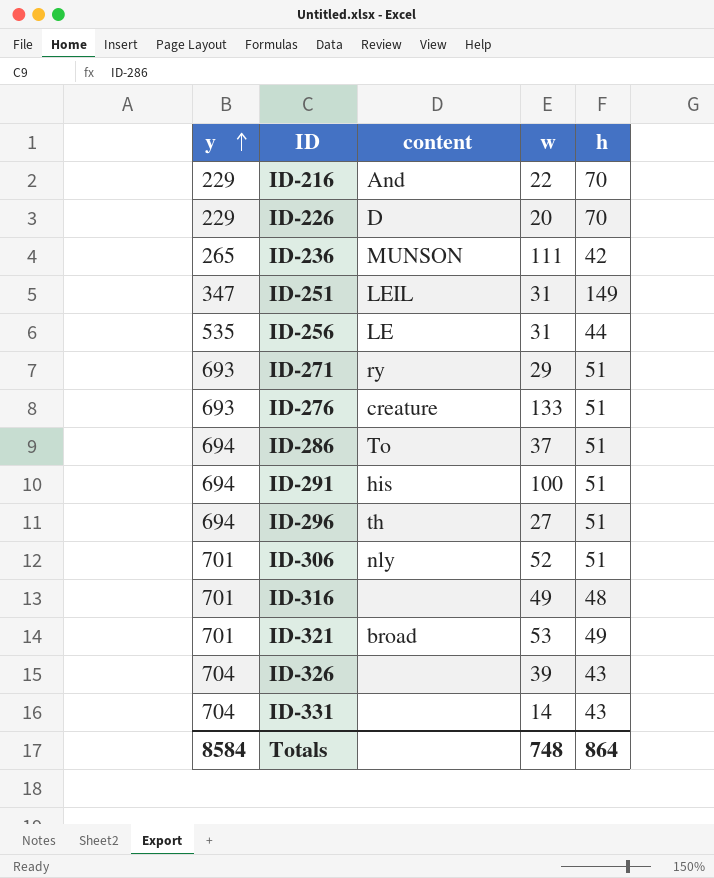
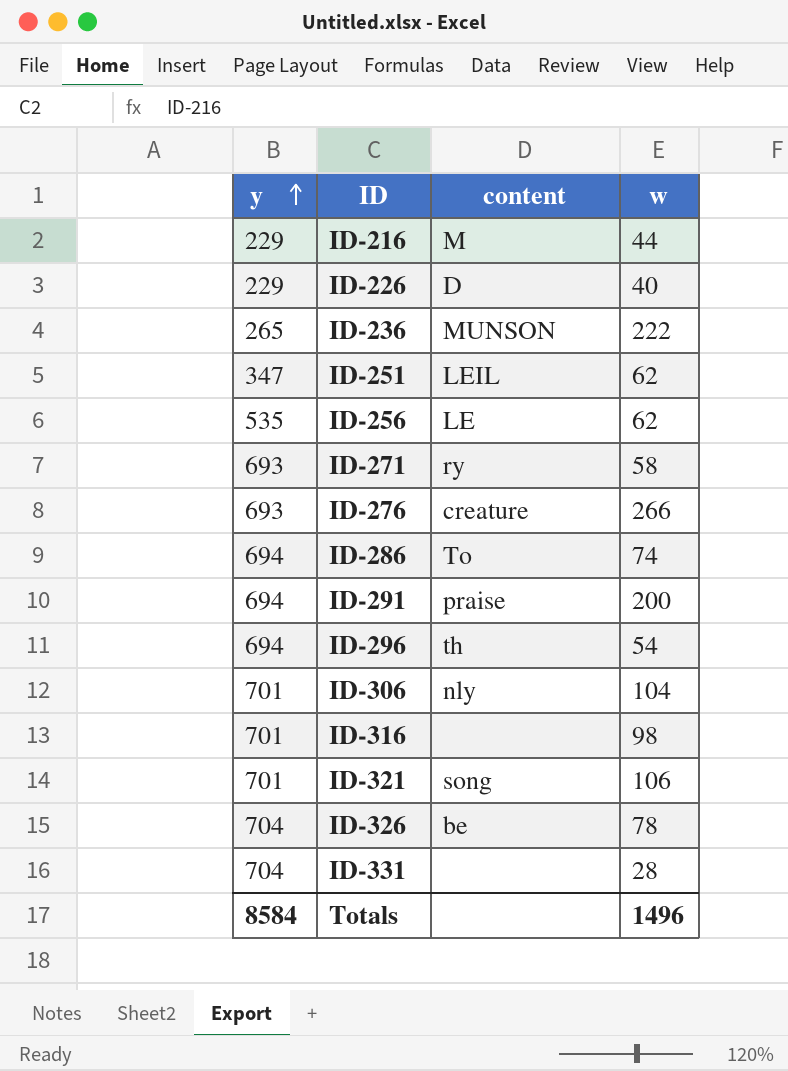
column h | position: 5 -> none
ID-216 | content: And -> M
ID-216 | w: 22 -> 44
ID-226 | w: 20 -> 40
ID-236 | w: 111 -> 222
ID-251 | w: 31 -> 62
ID-256 | w: 31 -> 62
ID-271 | w: 29 -> 58
ID-276 | w: 133 -> 266
ID-286 | w: 37 -> 74
ID-291 | content: his -> praise
ID-291 | w: 100 -> 200
ID-296 | w: 27 -> 54
ID-306 | w: 52 -> 104
ID-316 | w: 49 -> 98
ID-321 | content: broad -> song
ID-321 | w: 53 -> 106
ID-326 | content: none -> be
ID-326 | w: 39 -> 78
ID-331 | w: 14 -> 28
Totals | w: 748 -> 1496

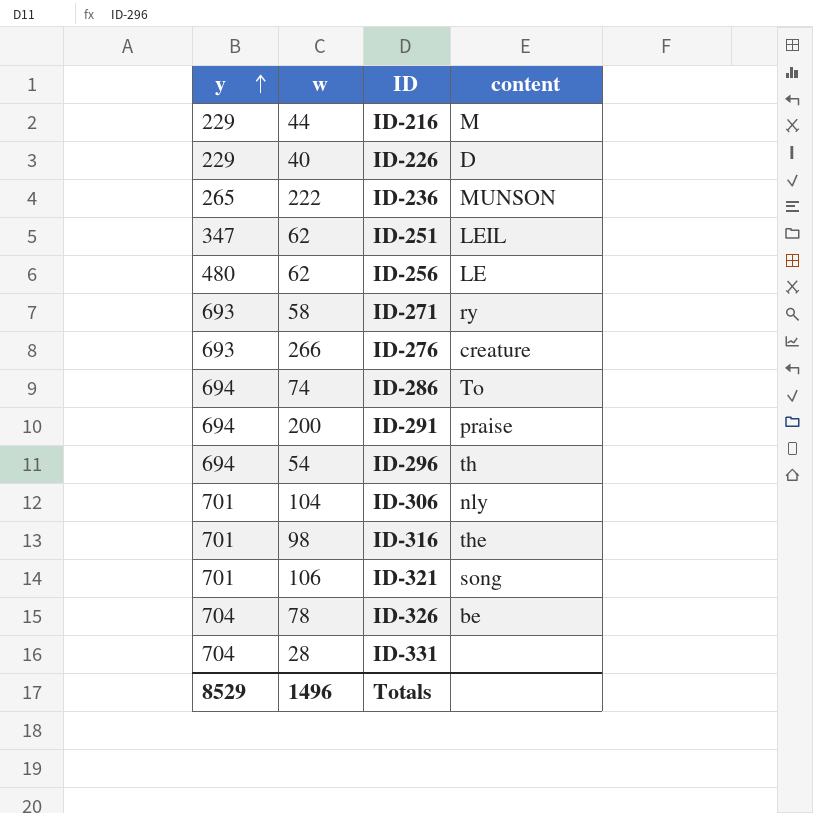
column w | position: 4 -> 2
ID-256 | y: 535 -> 480
ID-316 | content: none -> the
Totals | y: 8584 -> 8529

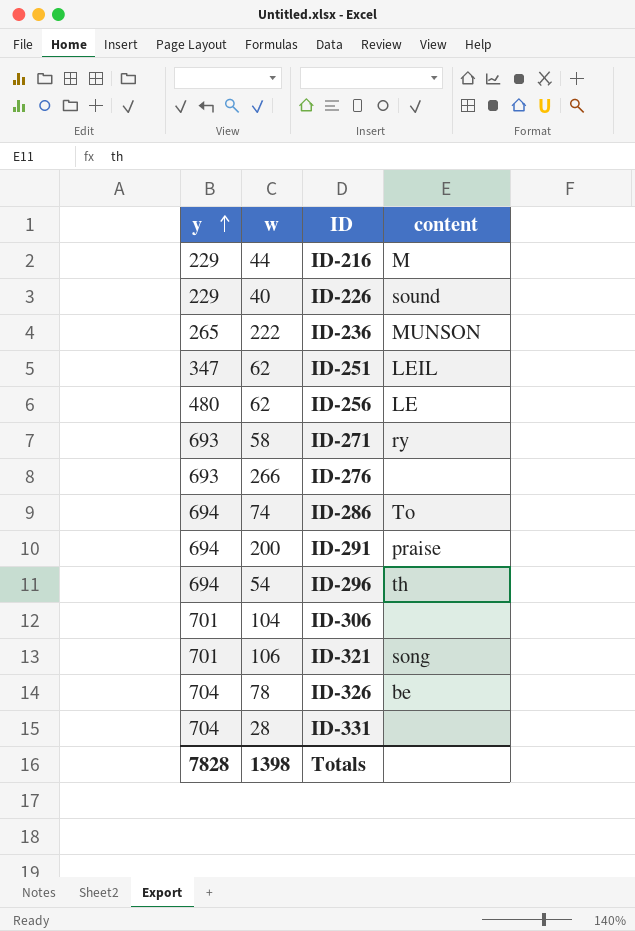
row ID-316: 701 | 98 | the -> none
ID-226 | content: D -> sound
ID-276 | content: creature -> none
ID-306 | content: nly -> none
Totals | y: 8529 -> 7828
Totals | w: 1496 -> 1398

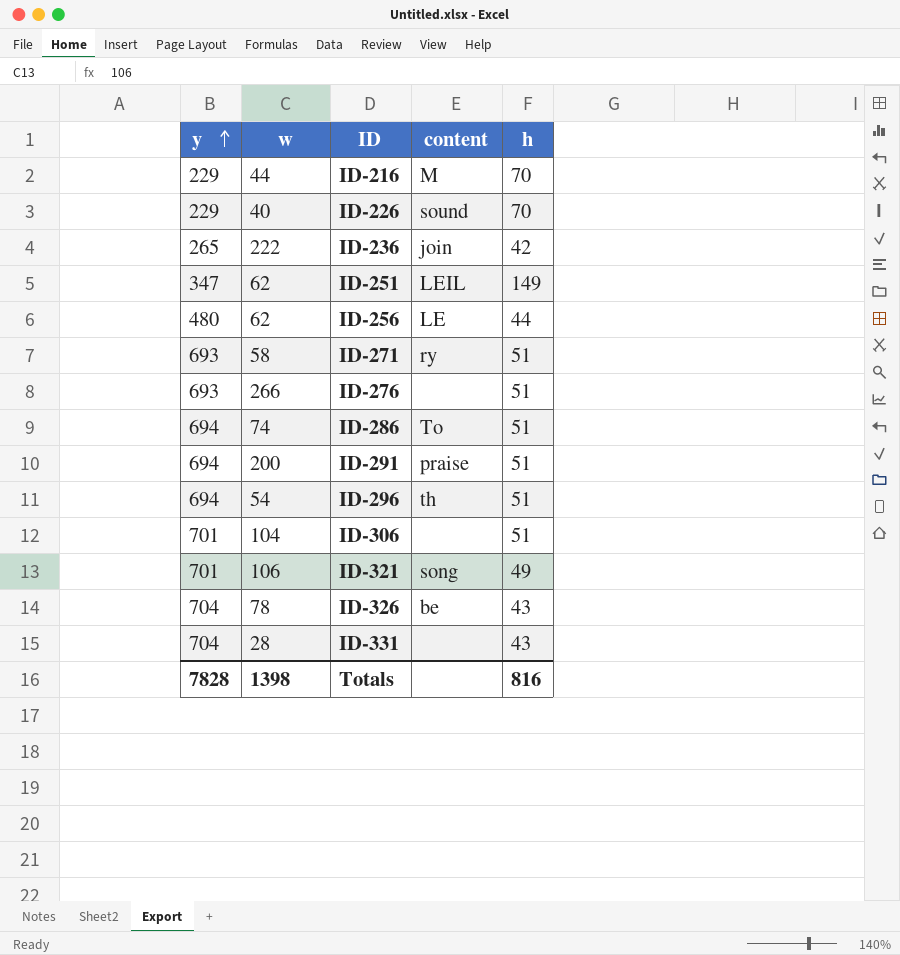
column h | position: none -> 5
ID-236 | content: MUNSON -> join

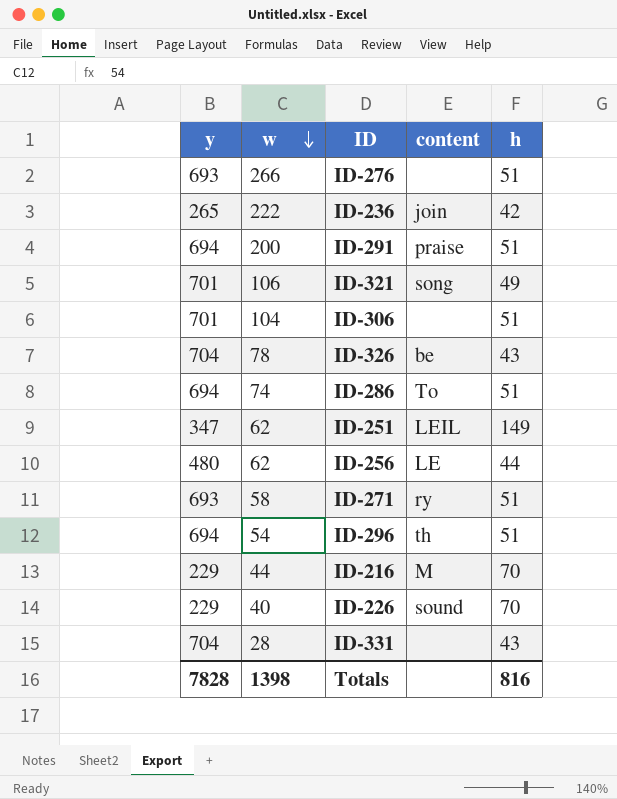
row order: y ascending -> w descending

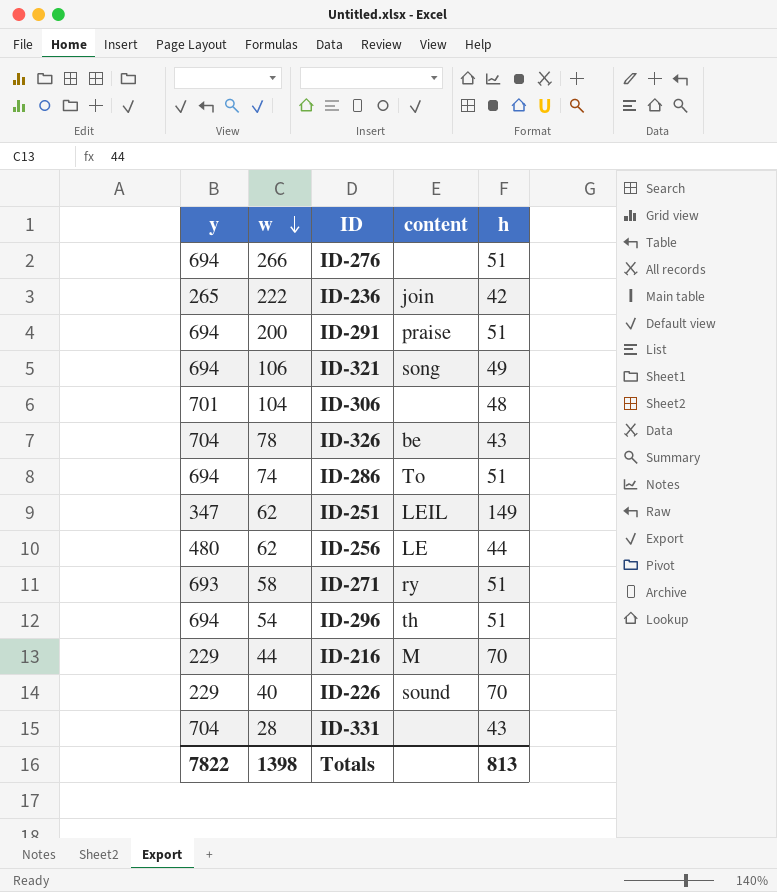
ID-276 | y: 693 -> 694
ID-321 | y: 701 -> 694
ID-306 | h: 51 -> 48
Totals | y: 7828 -> 7822
Totals | h: 816 -> 813

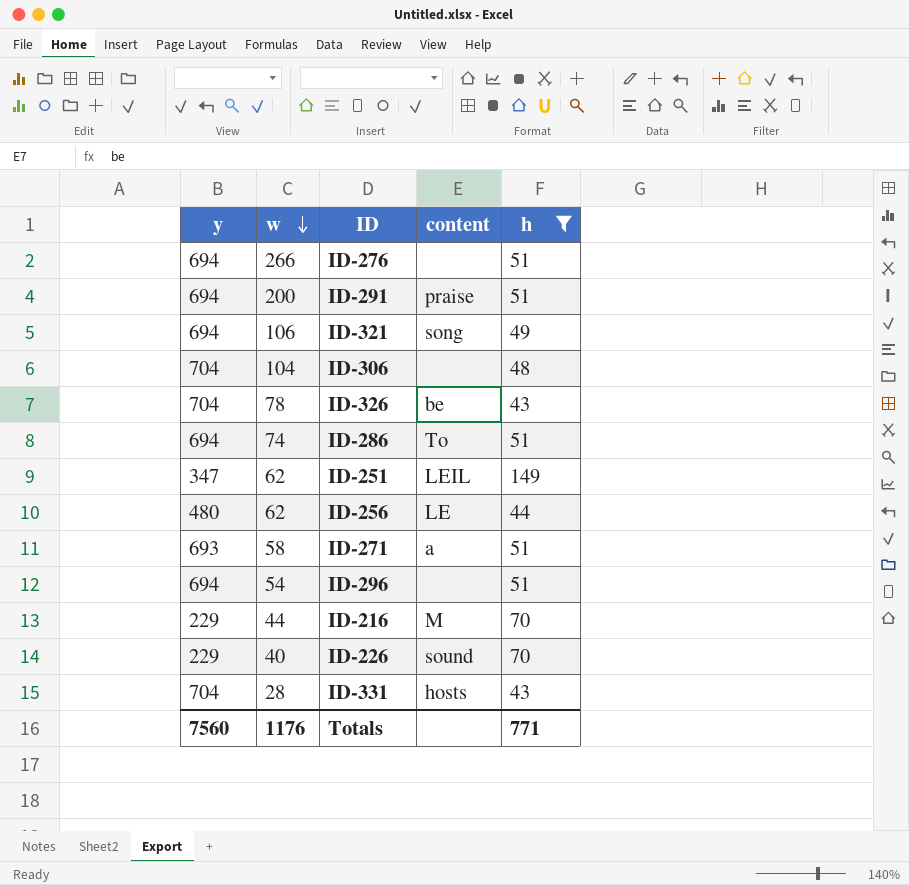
filter: none -> h != 42
ID-306 | y: 701 -> 704
ID-271 | content: ry -> a
ID-296 | content: th -> none
ID-331 | content: none -> hosts
Totals | y: 7822 -> 7560
Totals | w: 1398 -> 1176
Totals | h: 813 -> 771

